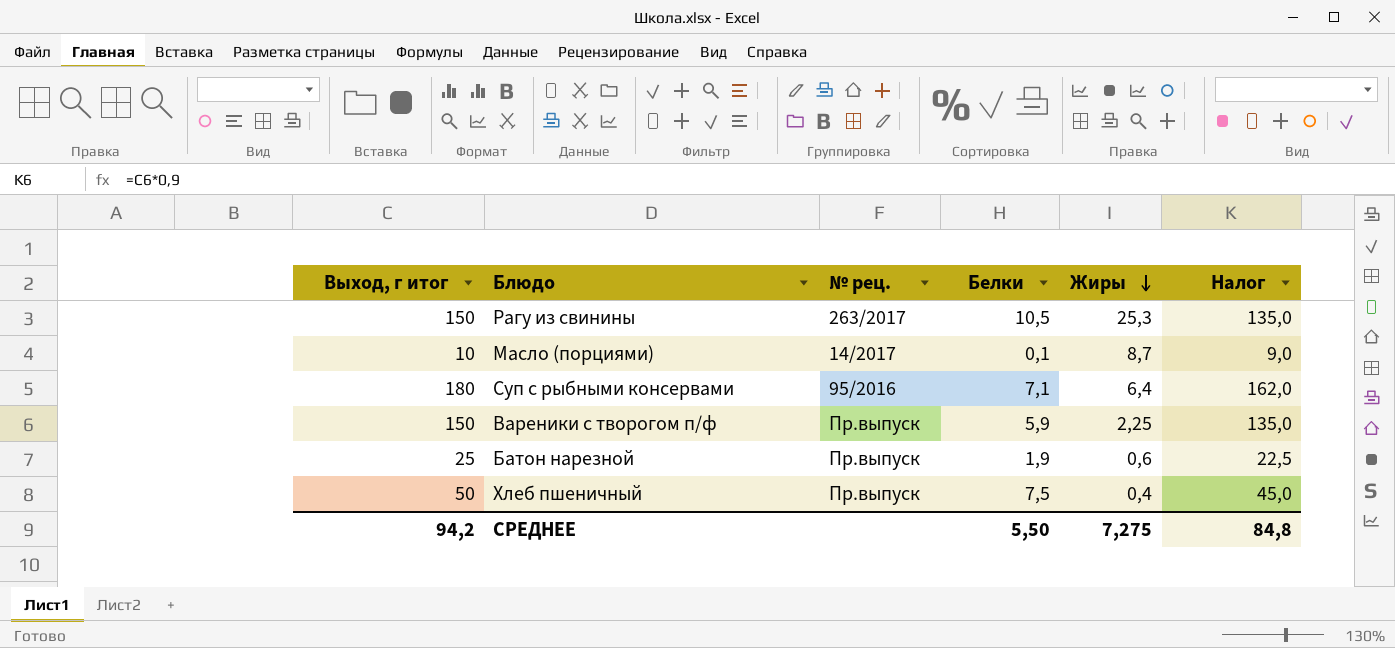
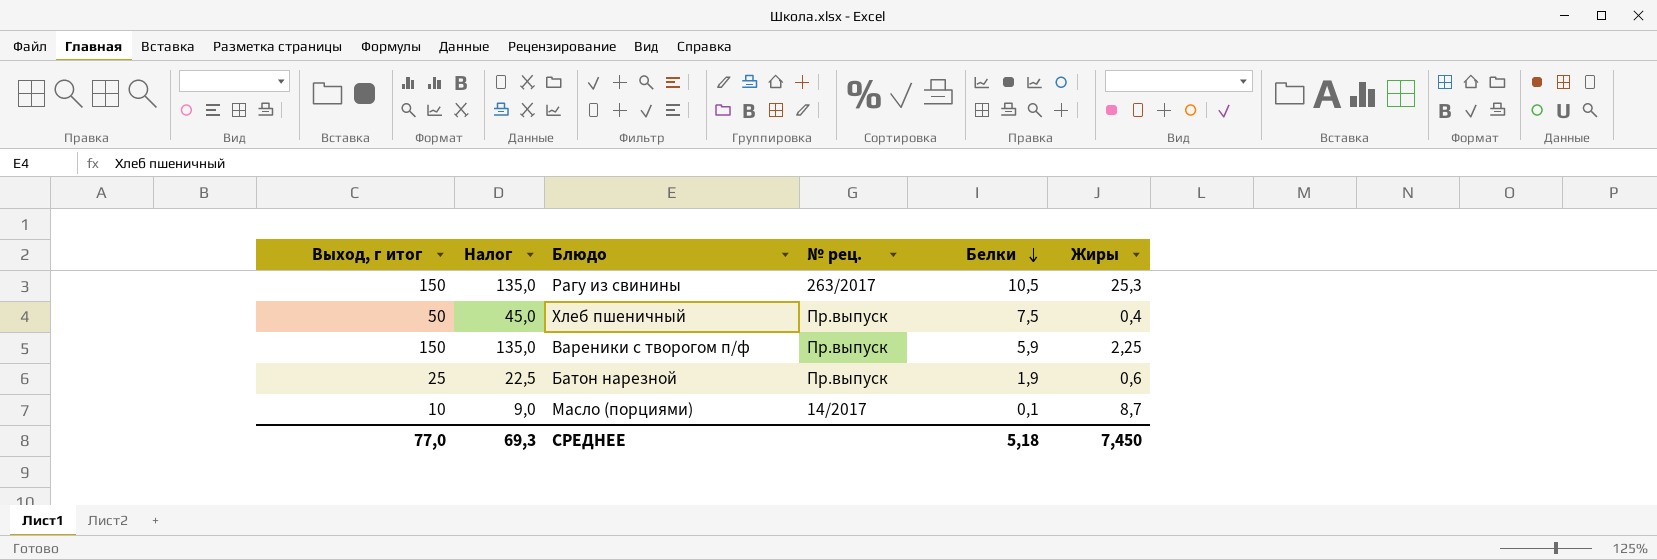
row order: Жиры descending -> Белки descending
column Налог | position: 6 -> 2
row Суп с рыбными консервами: 180 | 95/2016 | 7,1 | 6,4 | 162,0 -> none
СРЕДНЕЕ | Выход, г итог: 94,2 -> 77,0
СРЕДНЕЕ | Налог: 84,8 -> 69,3
СРЕДНЕЕ | Белки: 5,50 -> 5,18
СРЕДНЕЕ | Жиры: 7,275 -> 7,450

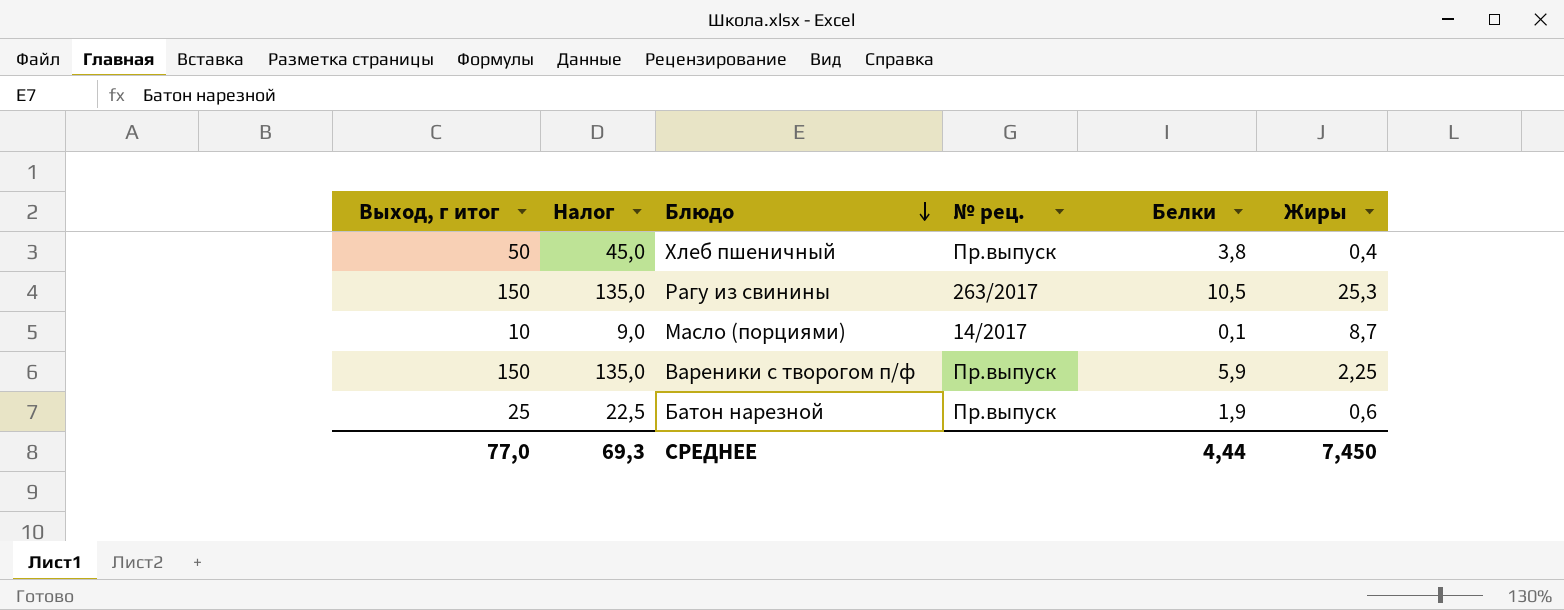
row order: Белки descending -> Блюдо descending
Хлеб пшеничный | Белки: 7,5 -> 3,8
СРЕДНЕЕ | Белки: 5,18 -> 4,44

